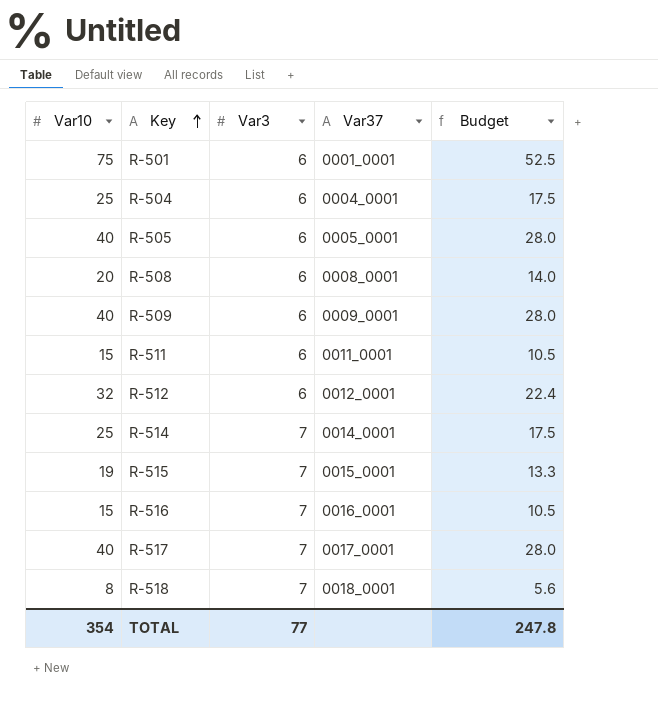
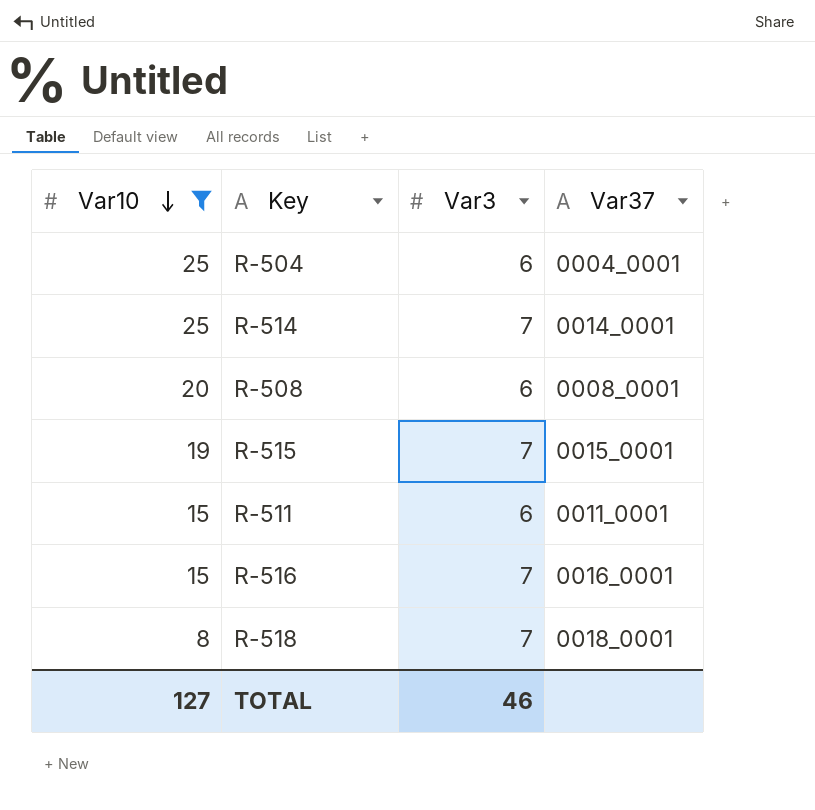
filter: none -> Var10 <= 25
row order: Key ascending -> Var10 descending
column Budget | formula: [Var10] * 0.7 -> none
TOTAL | Var10: 354 -> 127
TOTAL | Var3: 77 -> 46

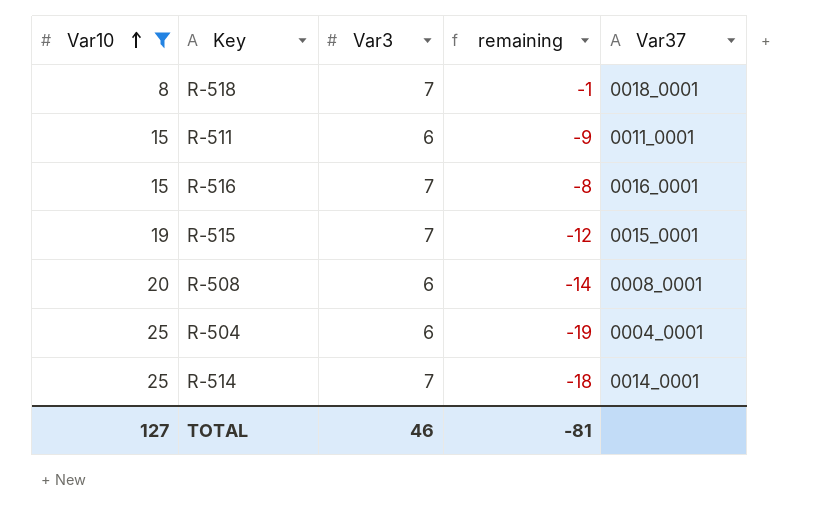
row order: Var10 descending -> Var10 ascending
column remaining | formula: none -> [Var3] - [Var10]

